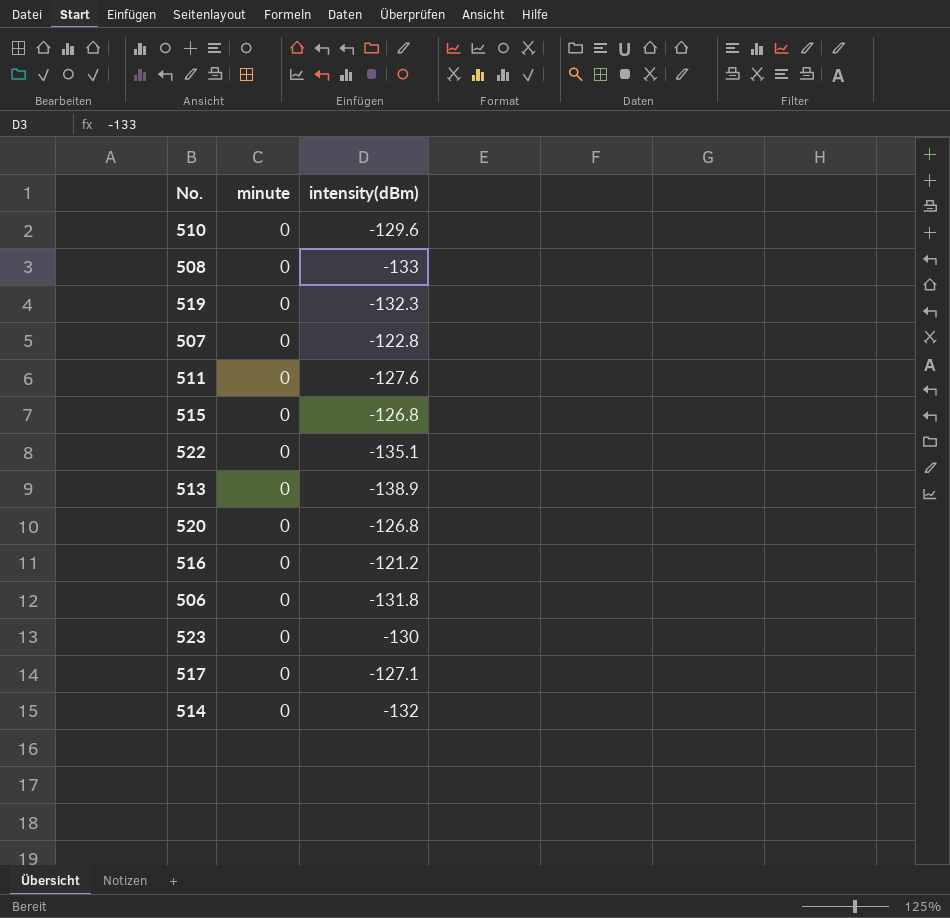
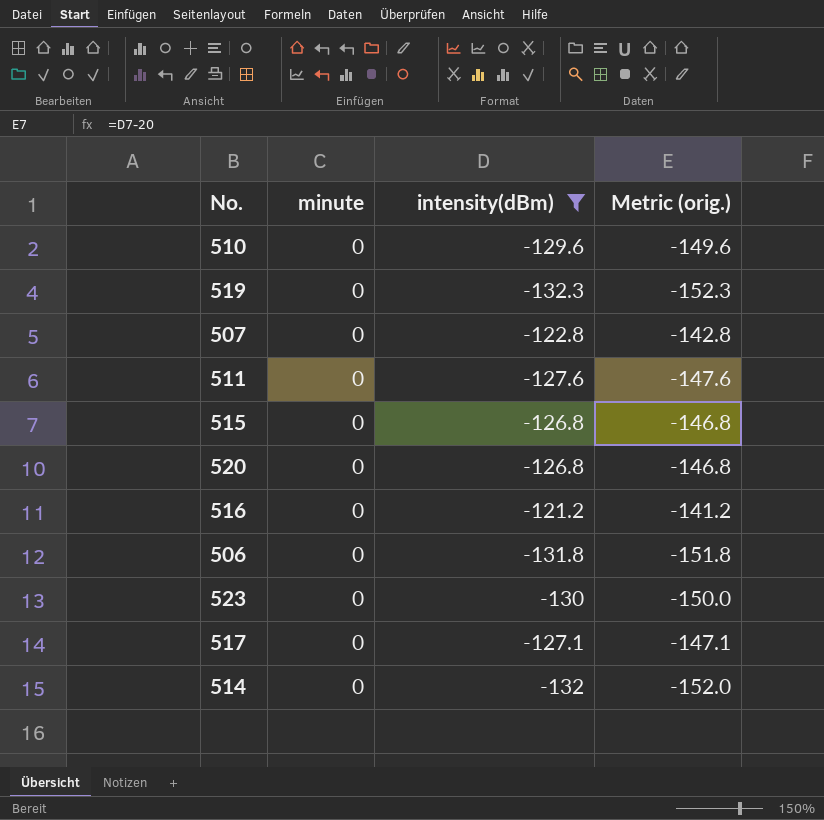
filter: none -> intensity(dBm) >= -132.3
column Metric (orig.) | formula: none -> [intensity(dBm)] - 20

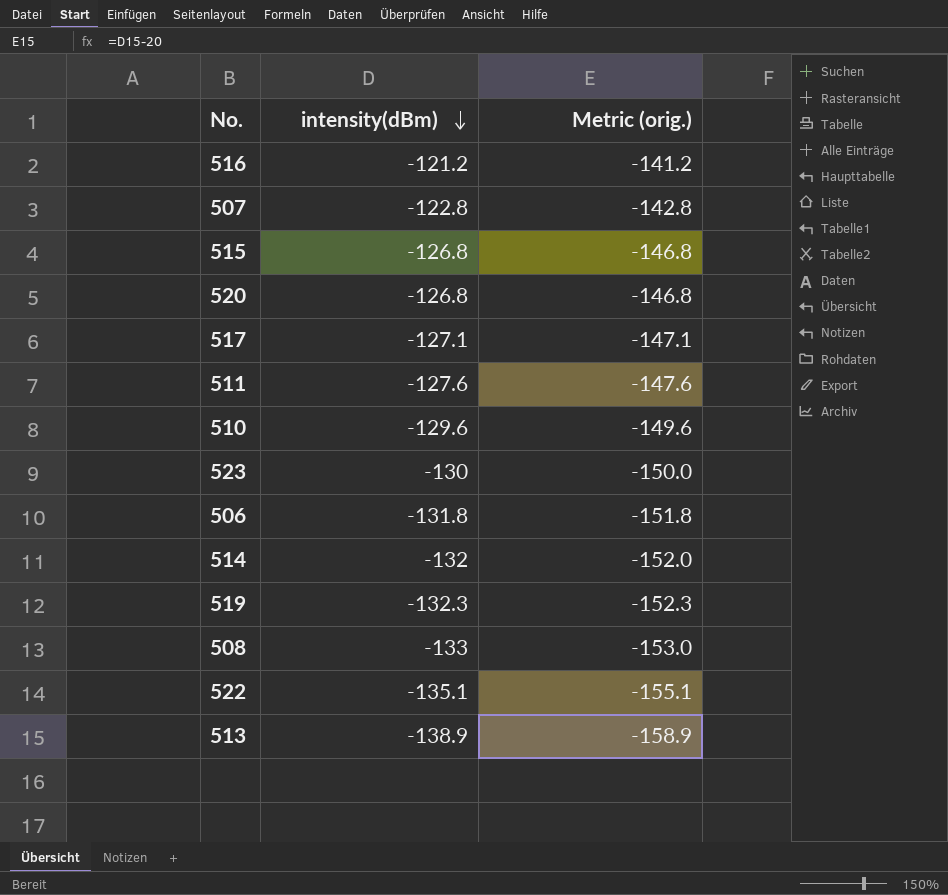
filter: intensity(dBm) >= -132.3 -> none
row order: none -> intensity(dBm) descending
column minute | position: 2 -> none

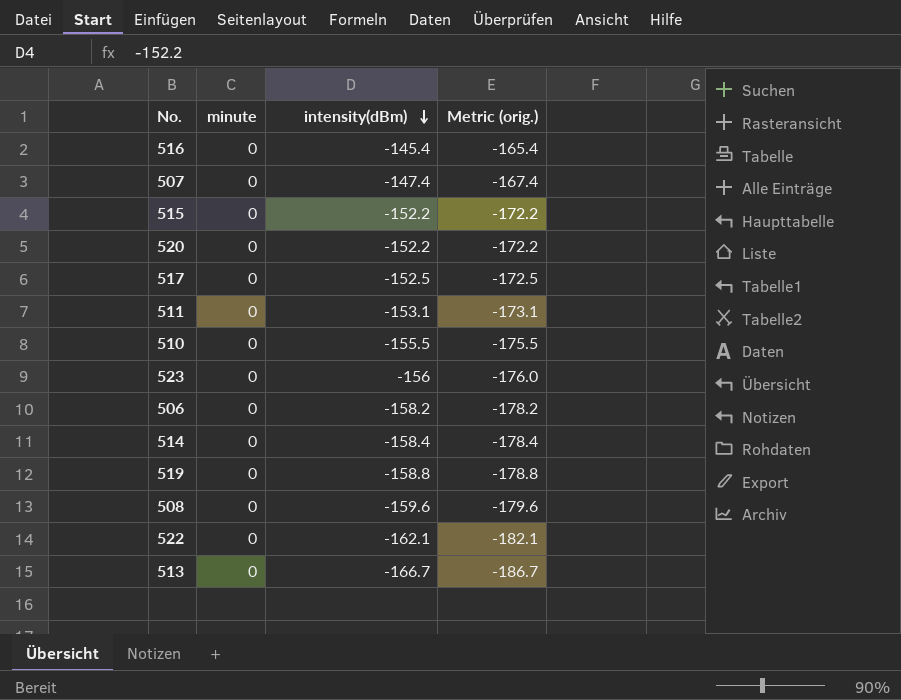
column minute | position: none -> 2
516 | intensity(dBm): -121.2 -> -145.4
516 | Metric (orig.): -141.2 -> -165.4
507 | intensity(dBm): -122.8 -> -147.4
507 | Metric (orig.): -142.8 -> -167.4
515 | intensity(dBm): -126.8 -> -152.2
515 | Metric (orig.): -146.8 -> -172.2
520 | intensity(dBm): -126.8 -> -152.2
520 | Metric (orig.): -146.8 -> -172.2
517 | intensity(dBm): -127.1 -> -152.5
517 | Metric (orig.): -147.1 -> -172.5
511 | intensity(dBm): -127.6 -> -153.1
511 | Metric (orig.): -147.6 -> -173.1
510 | intensity(dBm): -129.6 -> -155.5
510 | Metric (orig.): -149.6 -> -175.5
523 | intensity(dBm): -130 -> -156
523 | Metric (orig.): -150.0 -> -176.0
506 | intensity(dBm): -131.8 -> -158.2
506 | Metric (orig.): -151.8 -> -178.2
514 | intensity(dBm): -132 -> -158.4
514 | Metric (orig.): -152.0 -> -178.4
519 | intensity(dBm): -132.3 -> -158.8
519 | Metric (orig.): -152.3 -> -178.8
508 | intensity(dBm): -133 -> -159.6
508 | Metric (orig.): -153.0 -> -179.6
522 | intensity(dBm): -135.1 -> -162.1
522 | Metric (orig.): -155.1 -> -182.1
513 | intensity(dBm): -138.9 -> -166.7
513 | Metric (orig.): -158.9 -> -186.7

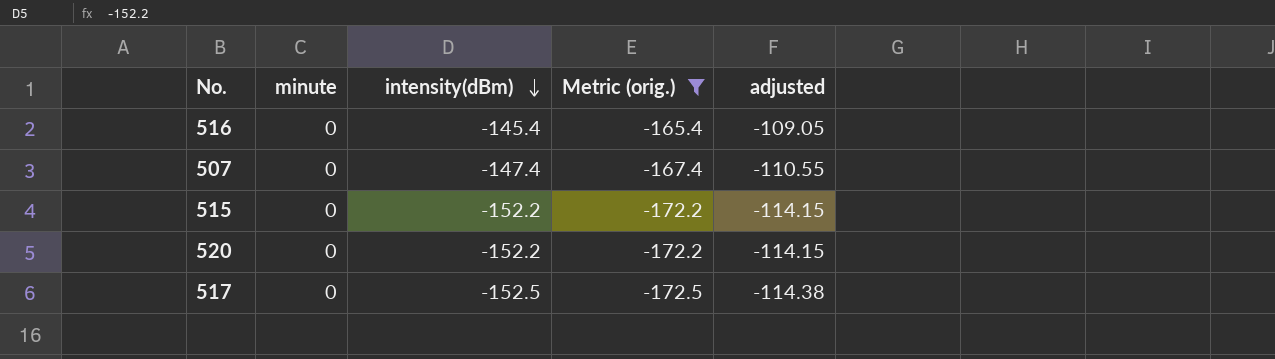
filter: none -> Metric (orig.) >= -172.5
column adjusted | formula: none -> [intensity(dBm)] * 0.75

